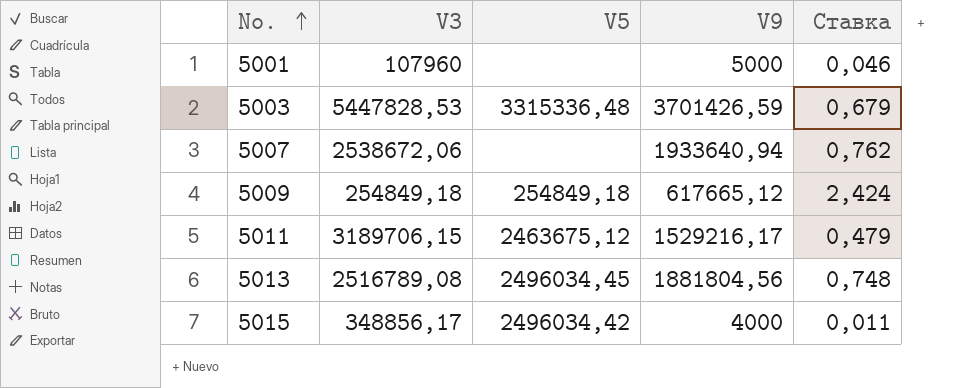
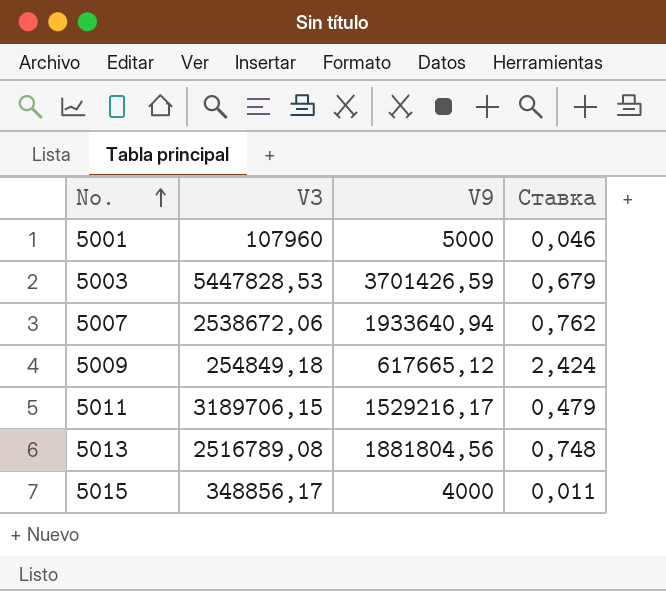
column V5 | position: 3 -> none

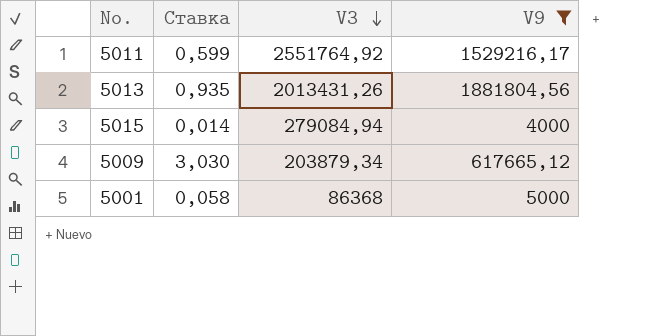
filter: none -> V9 <= 1881804,56
row order: No. ascending -> V3 descending
column Ставка | position: 4 -> 2
5011 | Ставка: 0,479 -> 0,599
5011 | V3: 3189706,15 -> 2551764,92
5013 | Ставка: 0,748 -> 0,935
5013 | V3: 2516789,08 -> 2013431,26
5015 | Ставка: 0,011 -> 0,014
5015 | V3: 348856,17 -> 279084,94
5009 | Ставка: 2,424 -> 3,030
5009 | V3: 254849,18 -> 203879,34
5001 | Ставка: 0,046 -> 0,058
5001 | V3: 107960 -> 86368

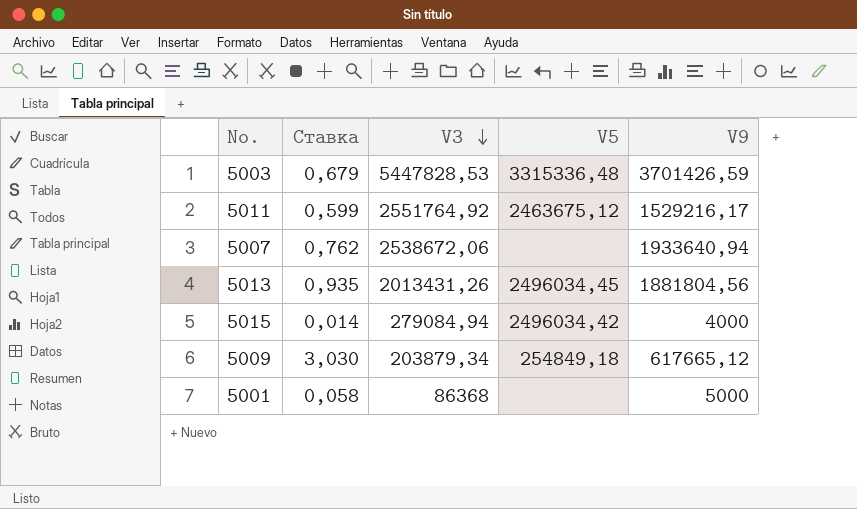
filter: V9 <= 1881804,56 -> none
column V5 | position: none -> 4

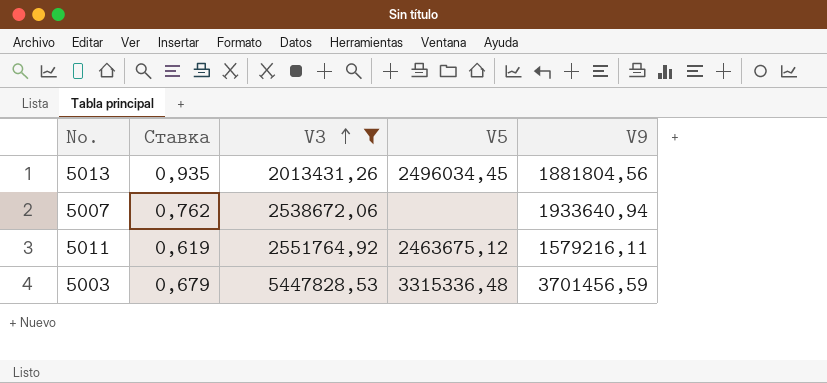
filter: none -> V3 >= 2013431,26
row order: V3 descending -> V3 ascending
5011 | Ставка: 0,599 -> 0,619
5011 | V9: 1529216,17 -> 1579216,11
5003 | V9: 3701426,59 -> 3701456,59

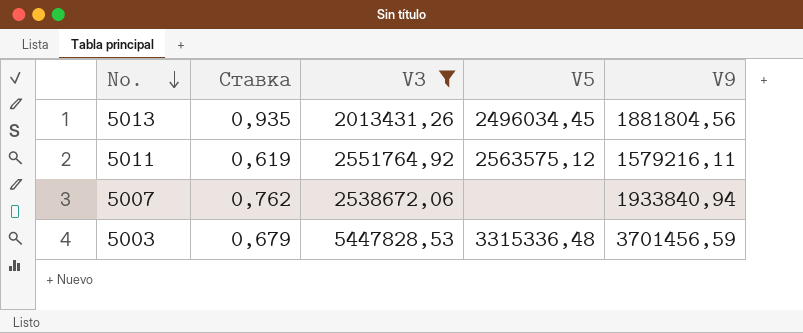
row order: V3 ascending -> No. descending
5011 | V5: 2463675,12 -> 2563575,12
5007 | V9: 1933640,94 -> 1933840,94

